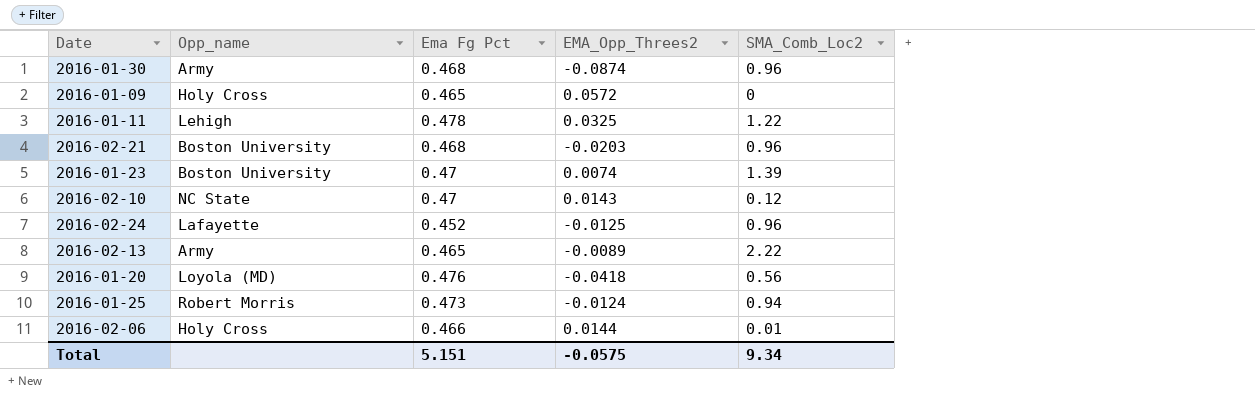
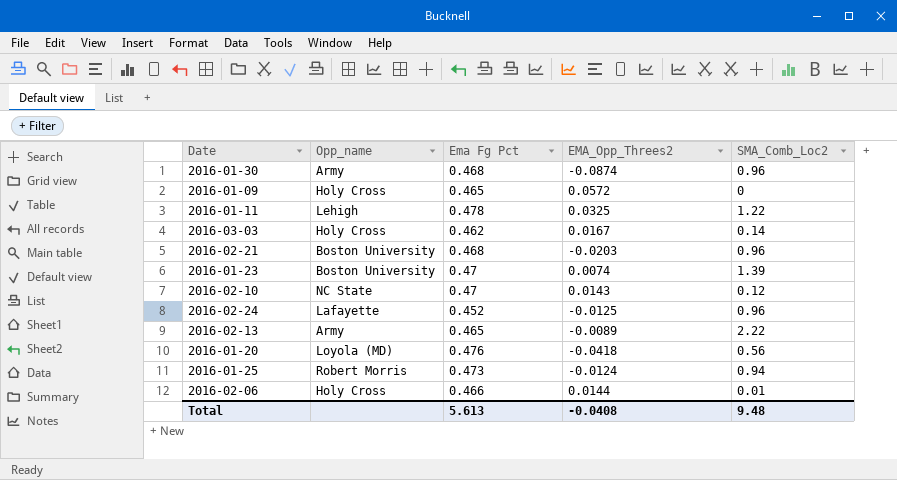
row 2016-03-03: none -> Holy Cross | 0.462 | 0.0167 | 0.14
Total | Ema Fg Pct: 5.151 -> 5.613
Total | EMA_Opp_Threes2: -0.0575 -> -0.0408
Total | SMA_Comb_Loc2: 9.34 -> 9.48

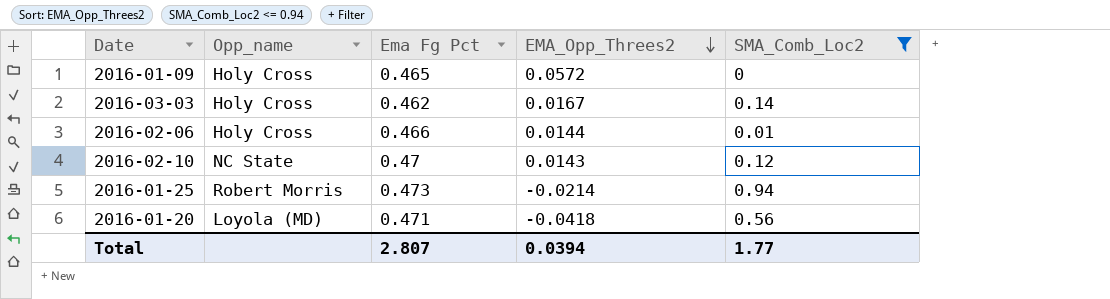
filter: none -> SMA_Comb_Loc2 <= 0.94
row order: none -> EMA_Opp_Threes2 descending
2016-01-25 | EMA_Opp_Threes2: -0.0124 -> -0.0214
2016-01-20 | Ema Fg Pct: 0.476 -> 0.471
Total | Ema Fg Pct: 5.613 -> 2.807
Total | EMA_Opp_Threes2: -0.0408 -> 0.0394
Total | SMA_Comb_Loc2: 9.48 -> 1.77

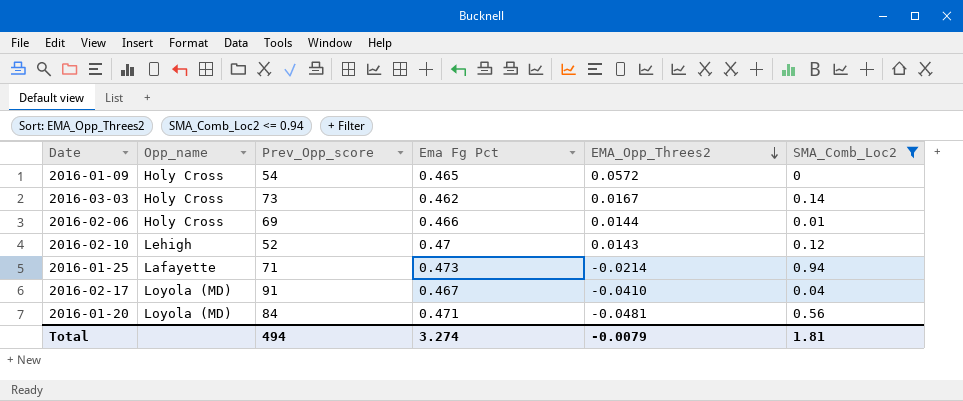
column Prev_Opp_score | position: none -> 3
2016-02-10 | Opp_name: NC State -> Lehigh
2016-01-25 | Opp_name: Robert Morris -> Lafayette
row 2016-02-17: none -> Loyola (MD) | 91 | 0.467 | -0.0410 | 0.04
2016-01-20 | EMA_Opp_Threes2: -0.0418 -> -0.0481
Total | Ema Fg Pct: 2.807 -> 3.274
Total | EMA_Opp_Threes2: 0.0394 -> -0.0079
Total | SMA_Comb_Loc2: 1.77 -> 1.81

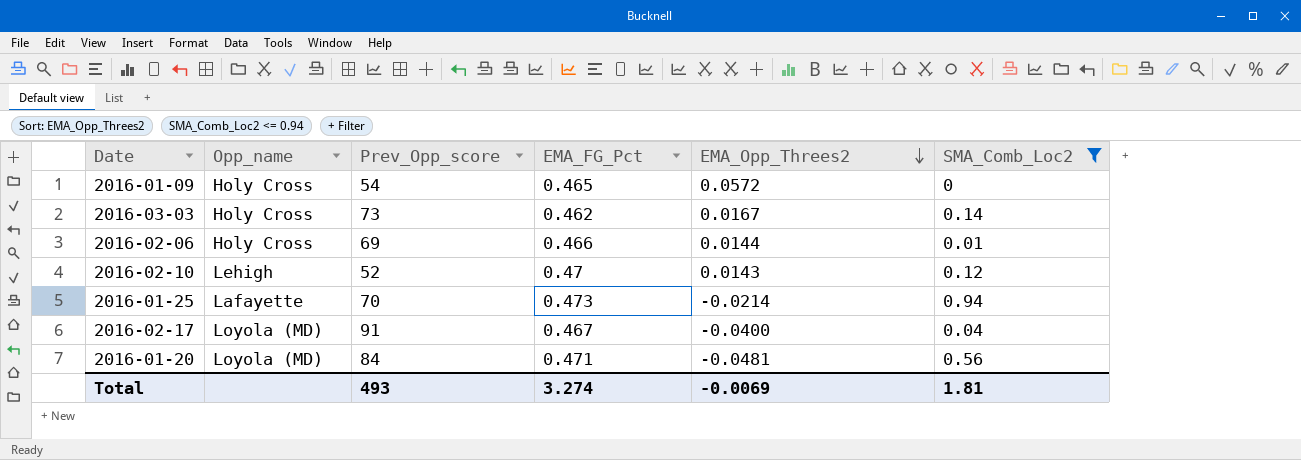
column name: Ema Fg Pct -> EMA_FG_Pct
2016-01-25 | Prev_Opp_score: 71 -> 70
2016-02-17 | EMA_Opp_Threes2: -0.0410 -> -0.0400
Total | Prev_Opp_score: 494 -> 493
Total | EMA_Opp_Threes2: -0.0079 -> -0.0069

